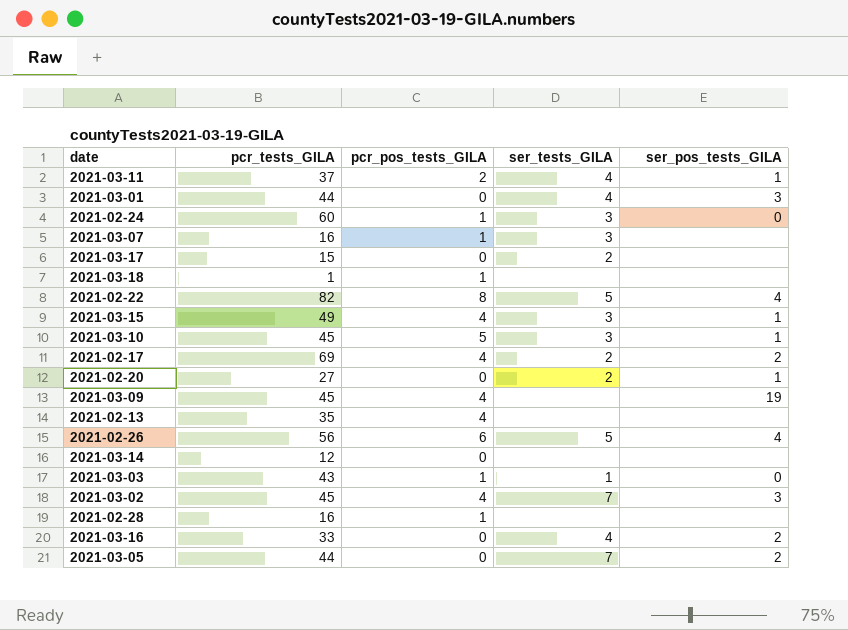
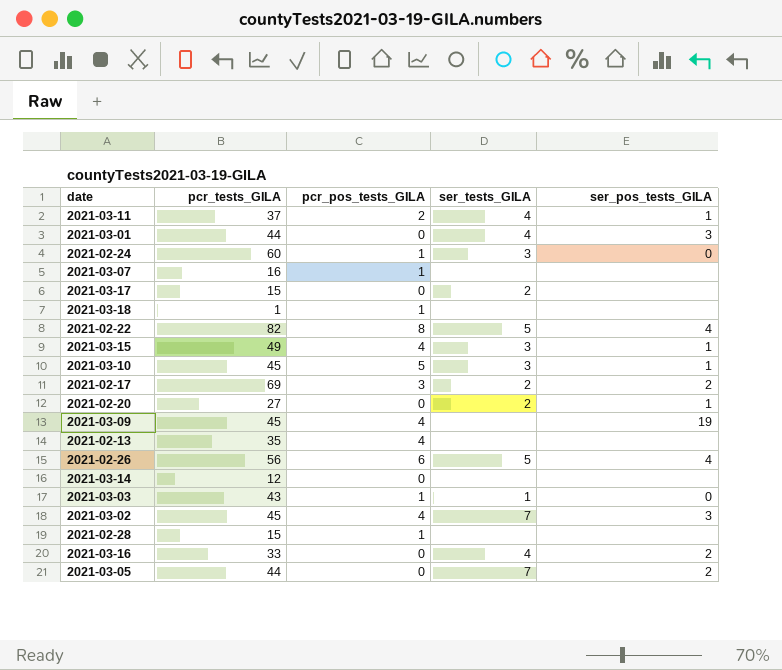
2021-03-07 | ser_tests_GILA: 3 -> none
2021-02-17 | pcr_pos_tests_GILA: 4 -> 3
2021-02-28 | pcr_tests_GILA: 16 -> 15

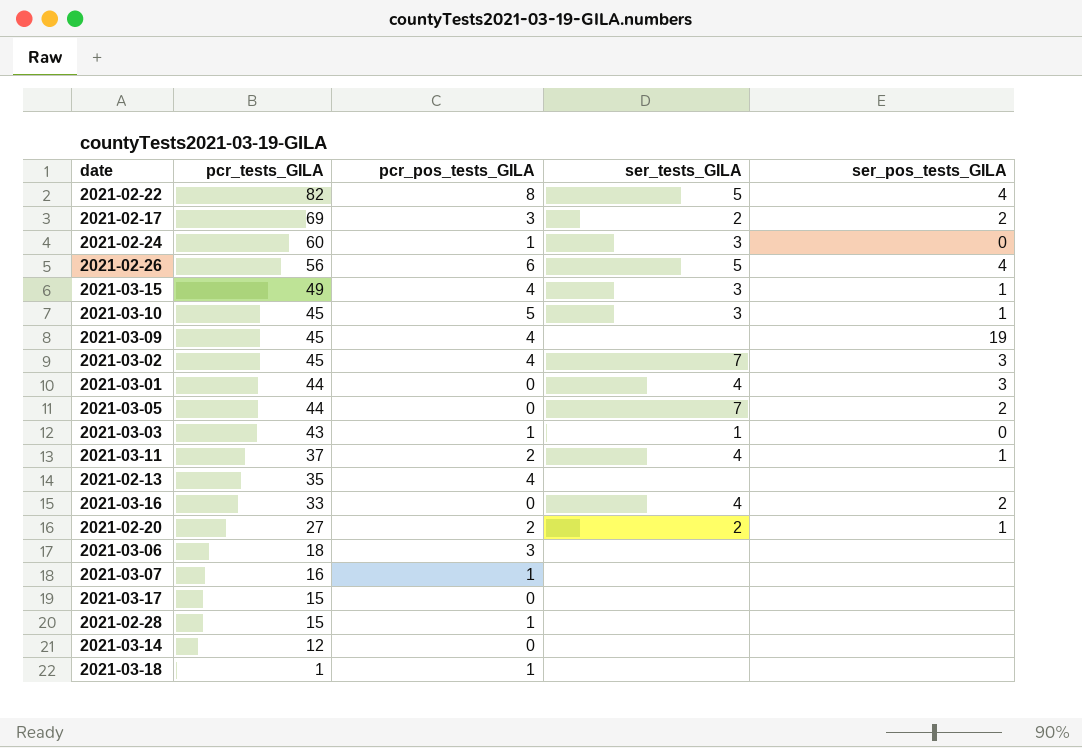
row order: none -> pcr_tests_GILA descending
2021-02-20 | pcr_pos_tests_GILA: 0 -> 2
row 2021-03-06: none -> 18 | 3 | none | none
2021-03-17 | ser_tests_GILA: 2 -> none

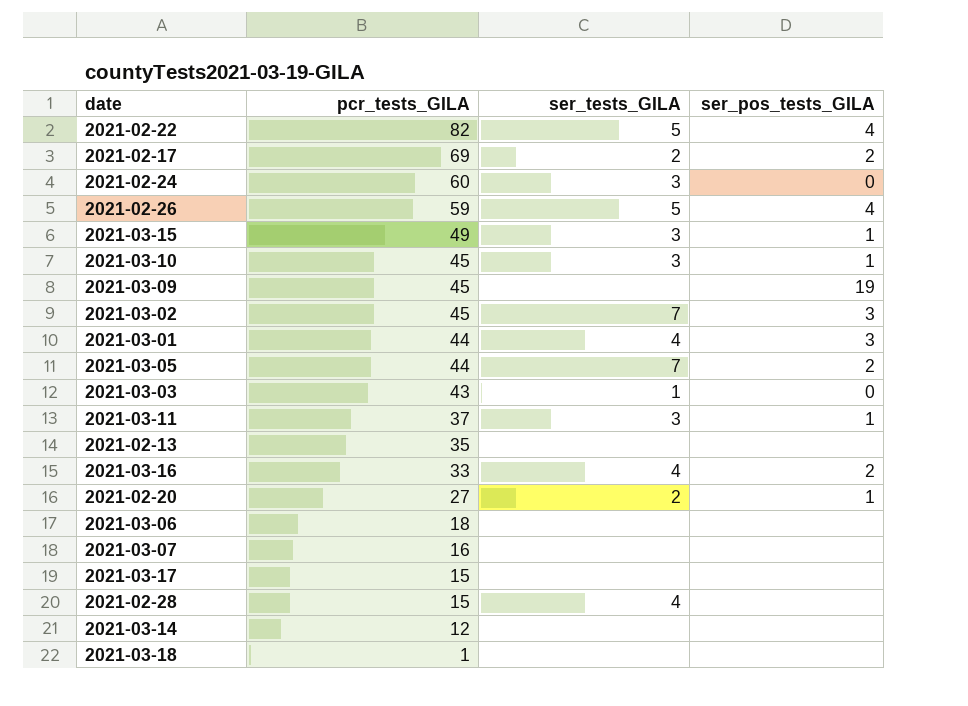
column pcr_pos_tests_GILA | position: 3 -> none
2021-02-26 | pcr_tests_GILA: 56 -> 59
2021-03-11 | ser_tests_GILA: 4 -> 3
2021-02-28 | ser_tests_GILA: none -> 4

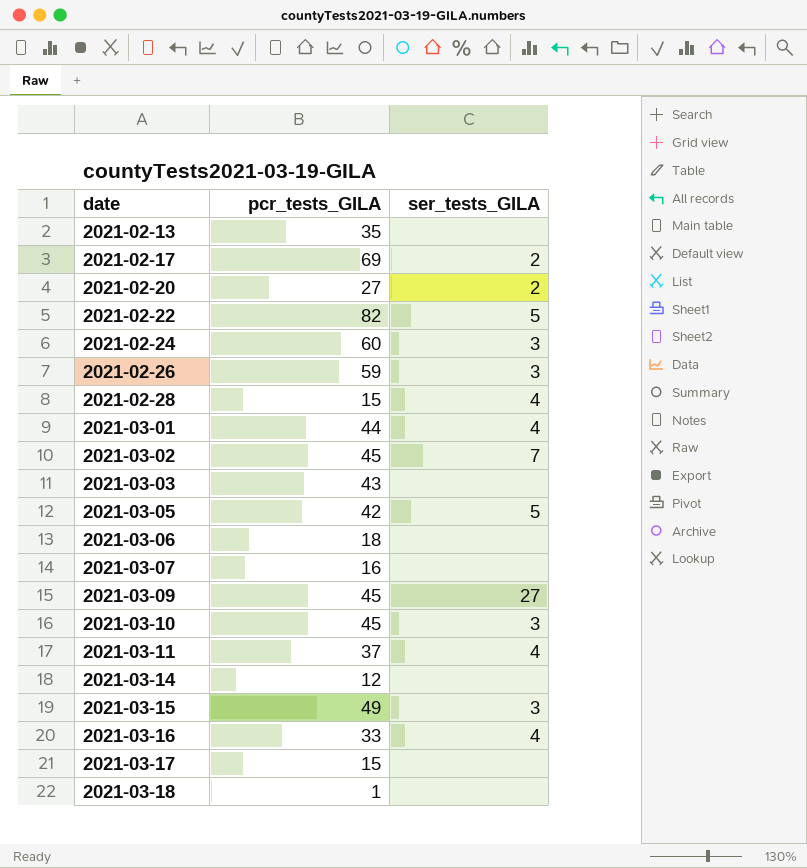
row order: pcr_tests_GILA descending -> date ascending
column ser_pos_tests_GILA | position: 4 -> none
2021-02-26 | ser_tests_GILA: 5 -> 3
2021-03-03 | ser_tests_GILA: 1 -> none
2021-03-05 | pcr_tests_GILA: 44 -> 42
2021-03-05 | ser_tests_GILA: 7 -> 5
2021-03-09 | ser_tests_GILA: none -> 27
2021-03-11 | ser_tests_GILA: 3 -> 4

